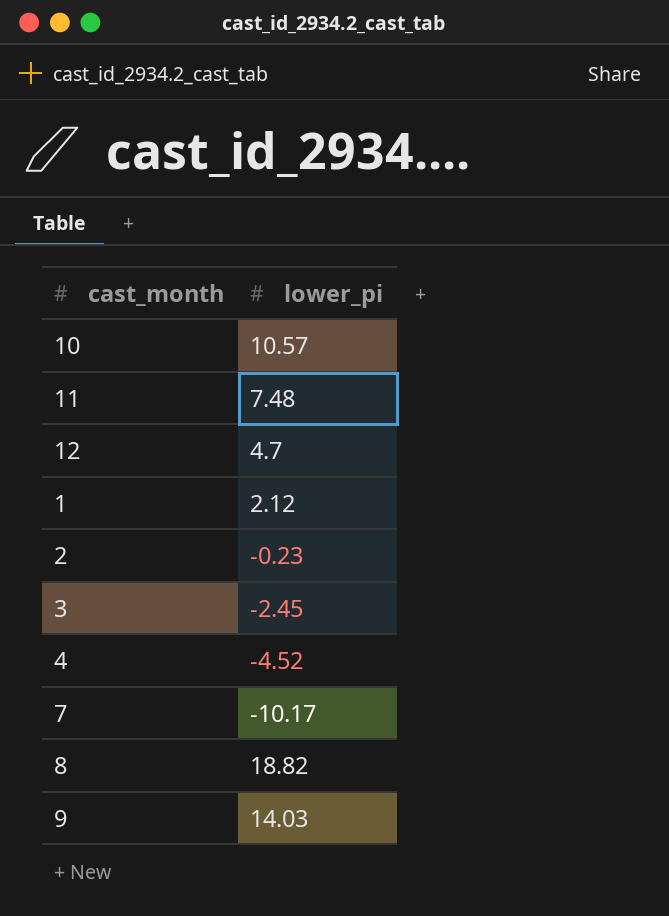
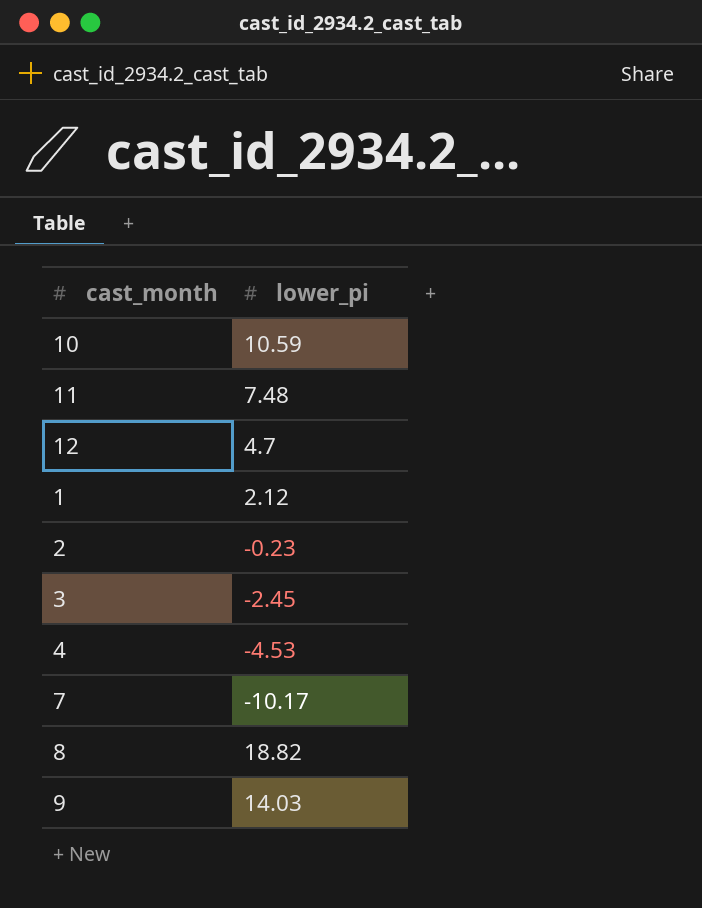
10 | lower_pi: 10.57 -> 10.59
4 | lower_pi: -4.52 -> -4.53

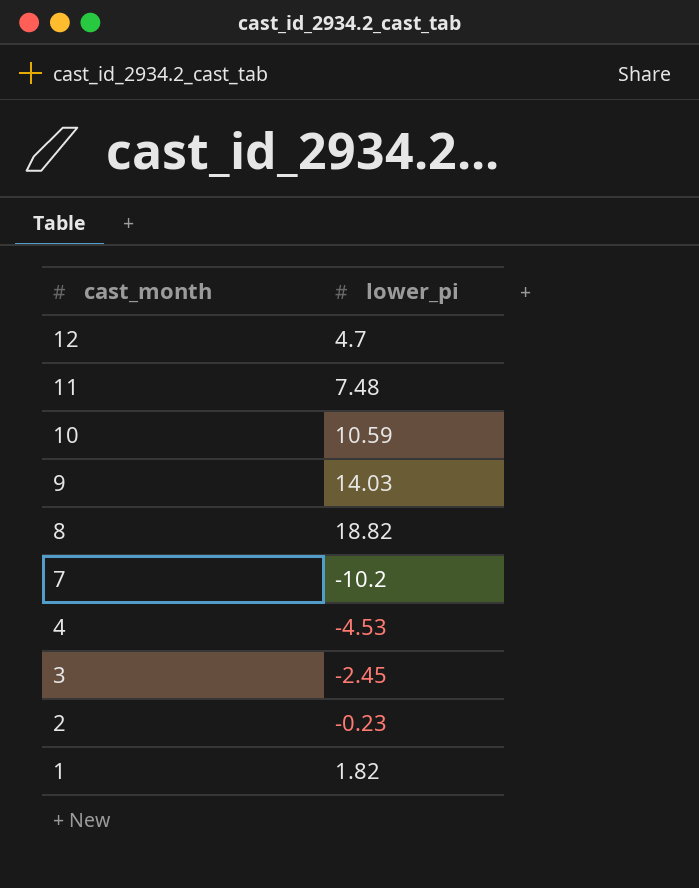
row order: none -> cast_month descending
7 | lower_pi: -10.17 -> -10.2
1 | lower_pi: 2.12 -> 1.82

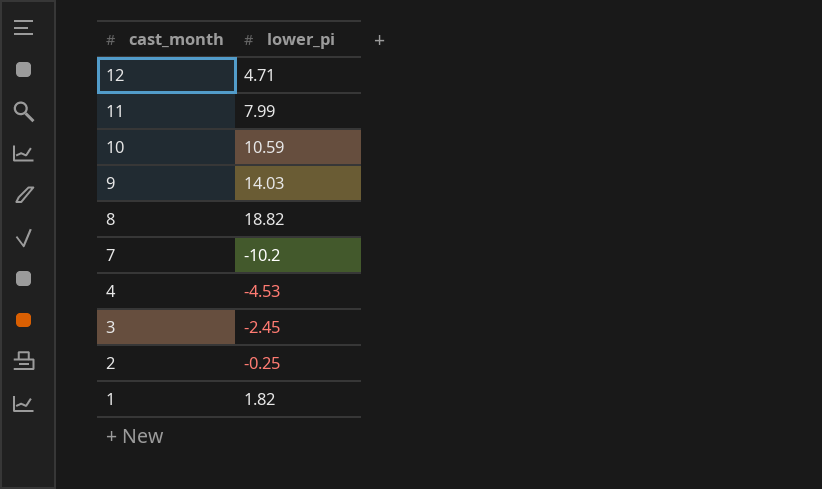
12 | lower_pi: 4.7 -> 4.71
11 | lower_pi: 7.48 -> 7.99
2 | lower_pi: -0.23 -> -0.25

